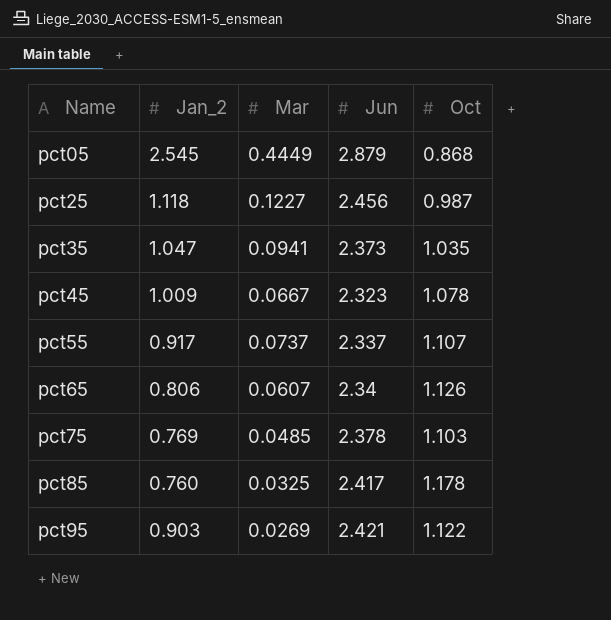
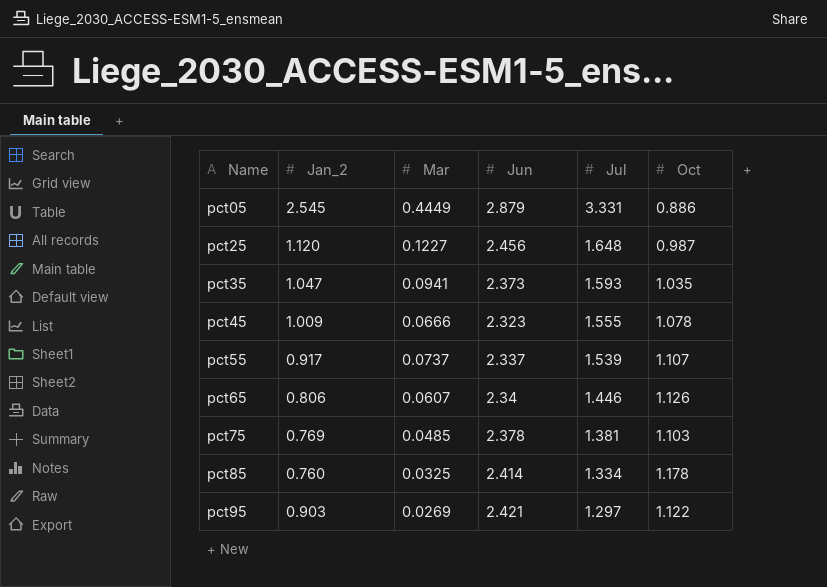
column Jul | position: none -> 5
pct05 | Oct: 0.868 -> 0.886
pct25 | Jan_2: 1.118 -> 1.120
pct45 | Mar: 0.0667 -> 0.0666
pct85 | Jun: 2.417 -> 2.414

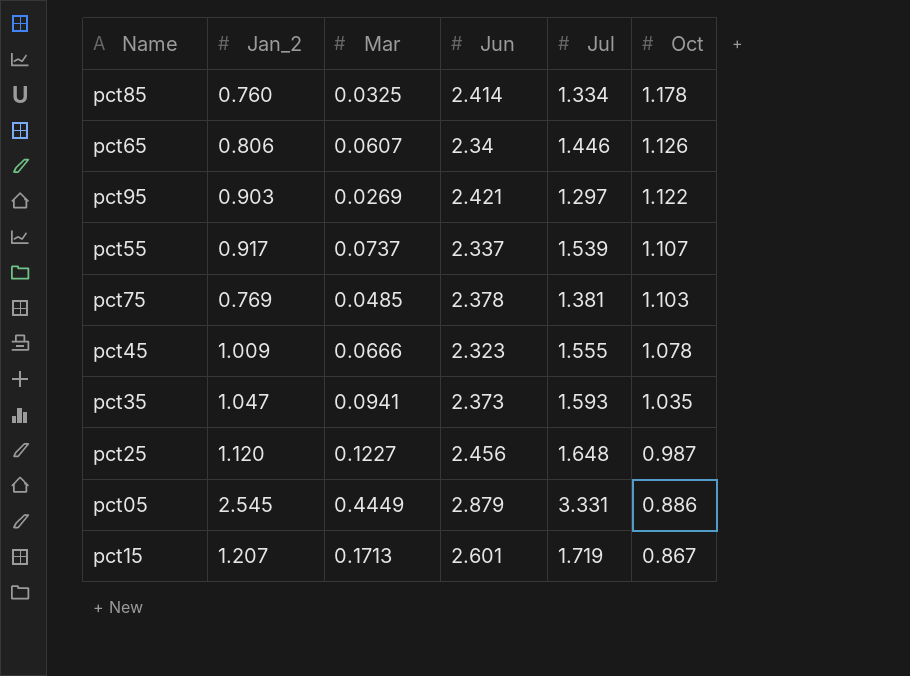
row order: Name ascending -> Oct descending
row pct15: none -> 1.207 | 0.1713 | 2.601 | 1.719 | 0.867

